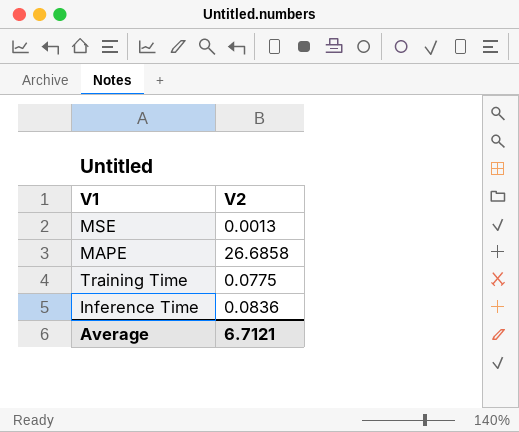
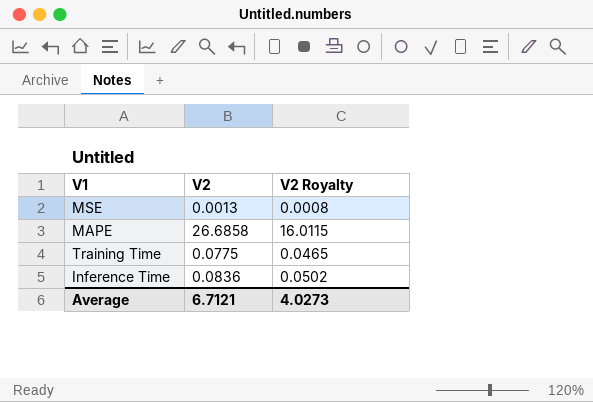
column V2 Royalty | formula: none -> [V2] * 0.6

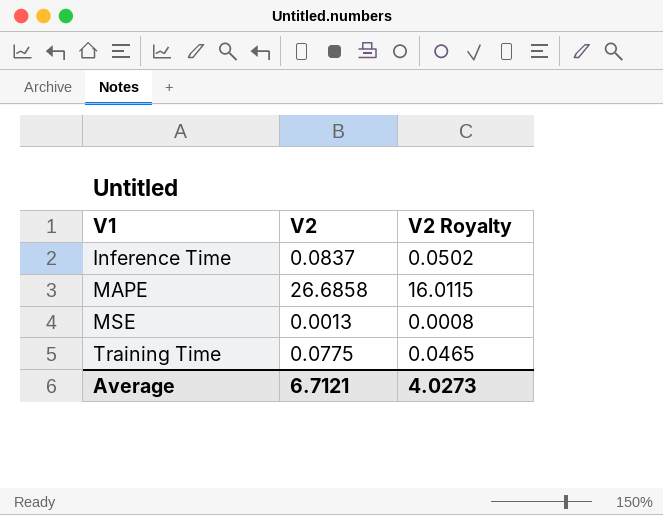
row order: none -> V1 ascending
Inference Time | V2: 0.0836 -> 0.0837

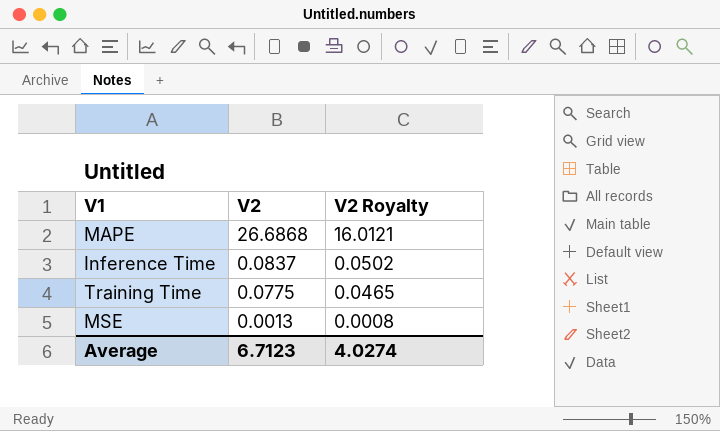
row order: V1 ascending -> V2 descending
MAPE | V2: 26.6858 -> 26.6868
MAPE | V2 Royalty: 16.0115 -> 16.0121
Average | V2: 6.7121 -> 6.7123
Average | V2 Royalty: 4.0273 -> 4.0274

